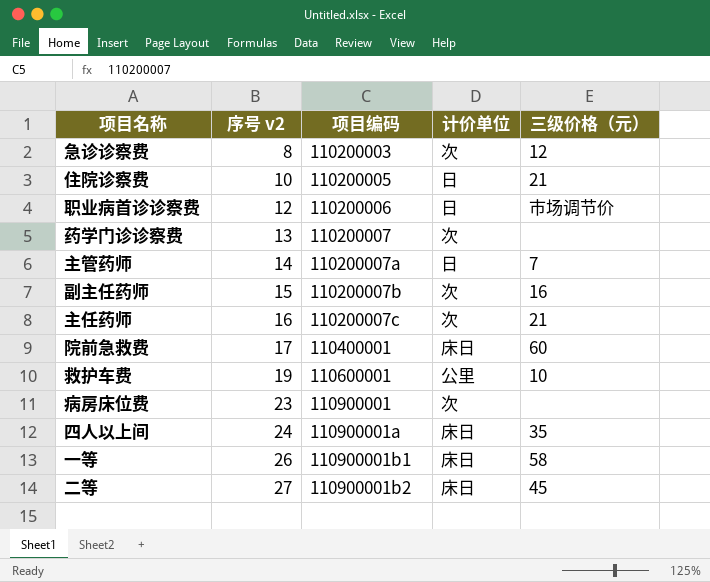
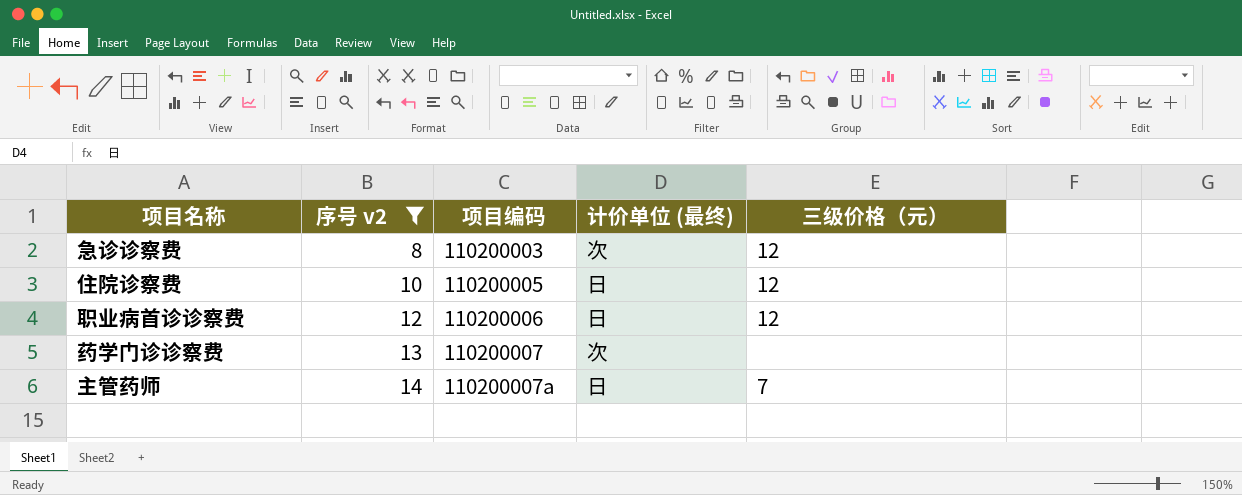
filter: none -> 序号 v2 <= 14
column name: 计价单位 -> 计价单位 (最终)
住院诊察费 | 三级价格（元）: 21 -> 12
职业病首诊诊察费 | 三级价格（元）: 市场调节价 -> 12

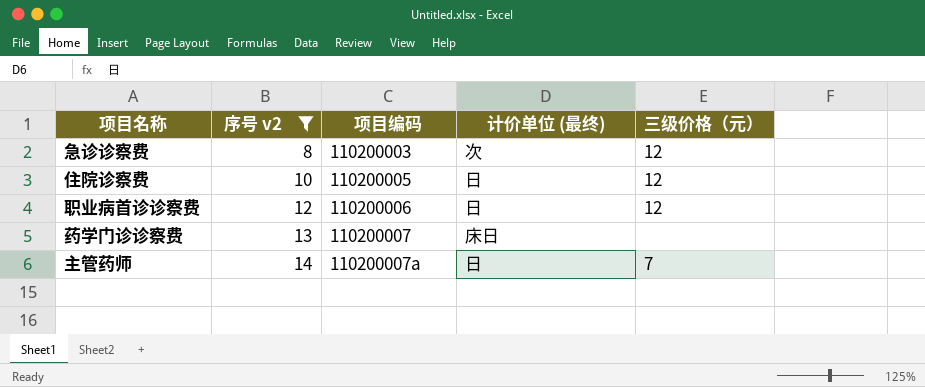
药学门诊诊察费 | 计价单位 (最终): 次 -> 床日

